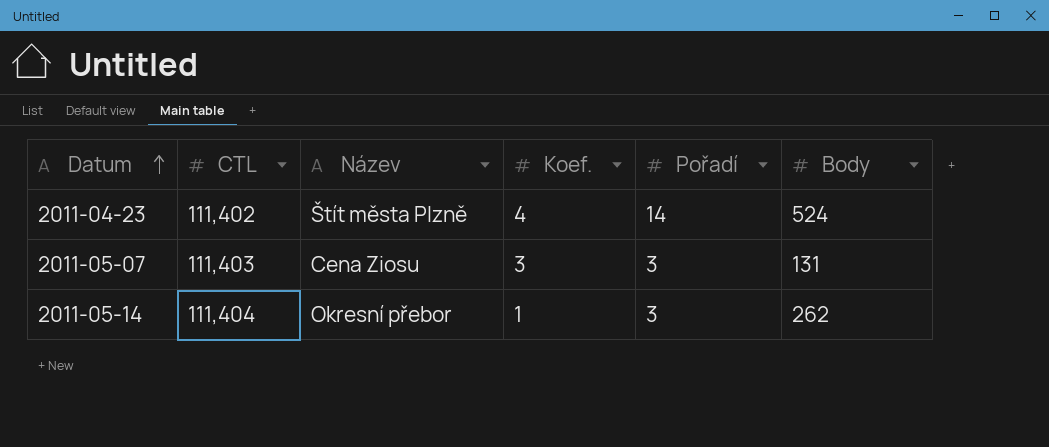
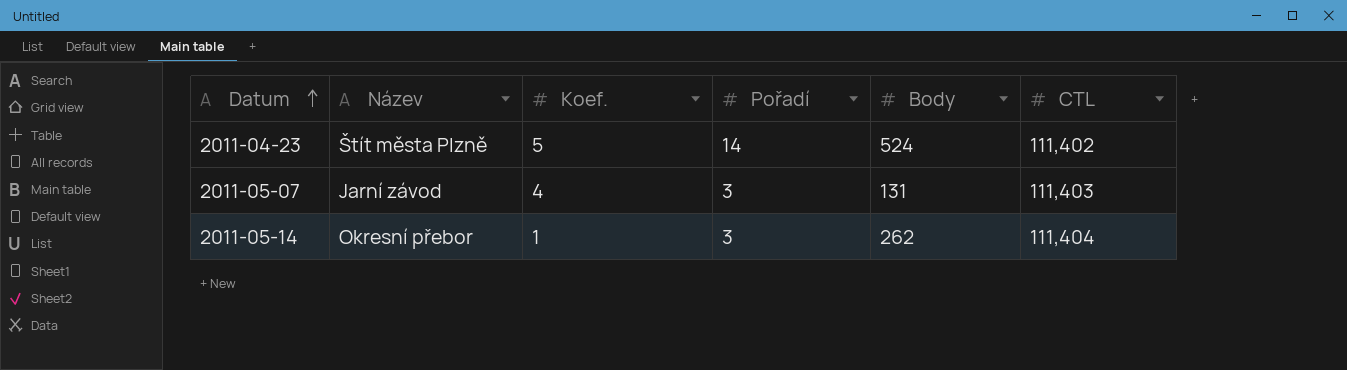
column CTL | position: 2 -> 6
2011-04-23 | Koef.: 4 -> 5
2011-05-07 | Název: Cena Ziosu -> Jarní závod
2011-05-07 | Koef.: 3 -> 4

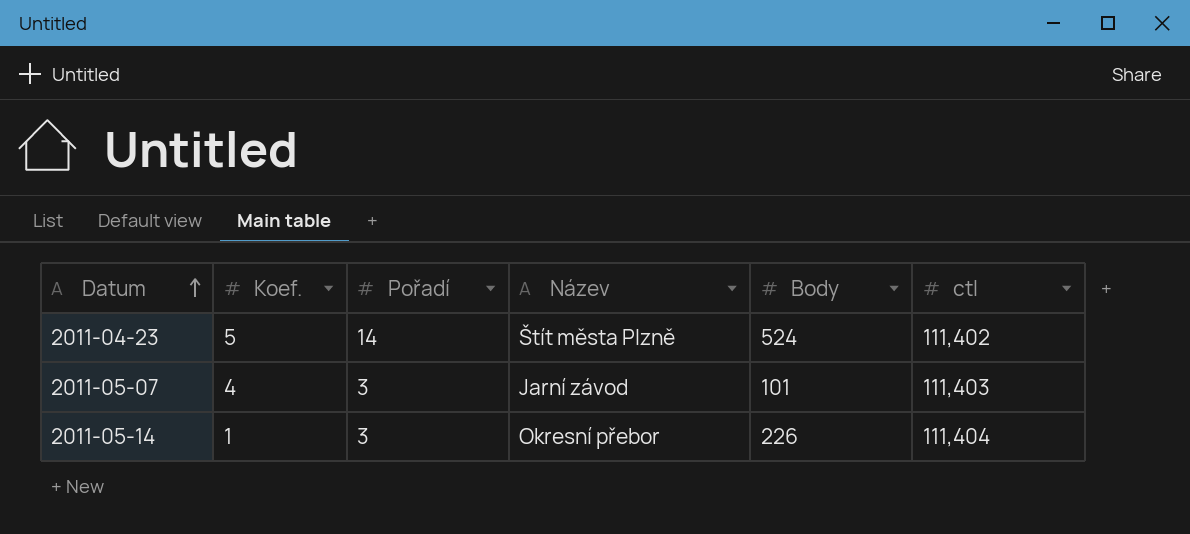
column Název | position: 2 -> 4
column name: CTL -> ctl
2011-05-07 | Body: 131 -> 101
2011-05-14 | Body: 262 -> 226

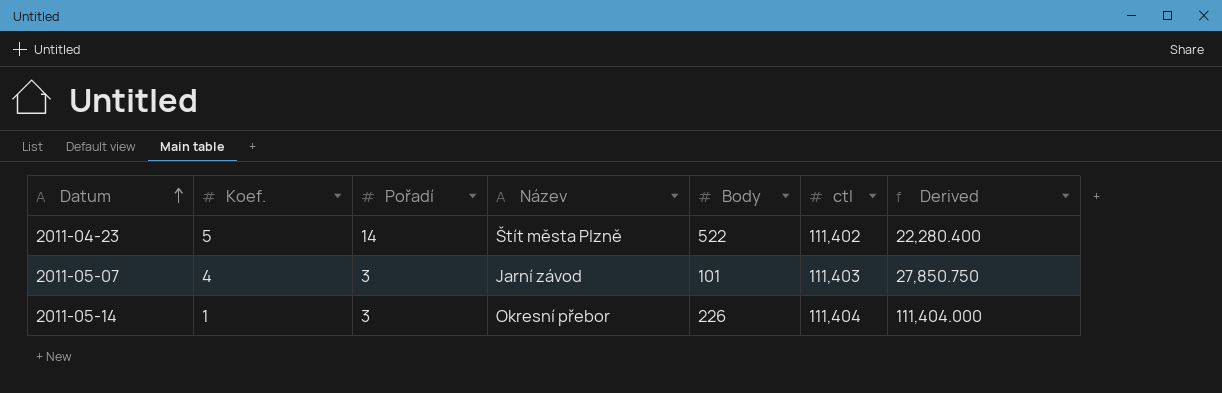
column Derived | formula: none -> [ctl] / [Koef.]
2011-04-23 | Body: 524 -> 522

